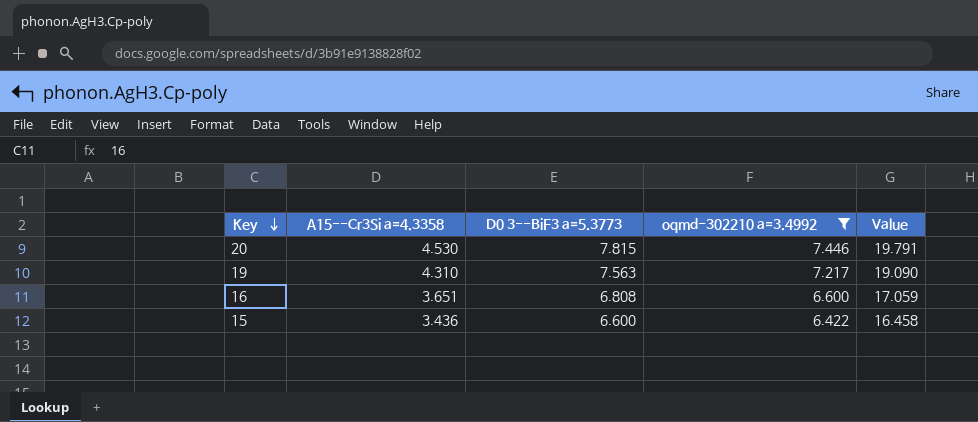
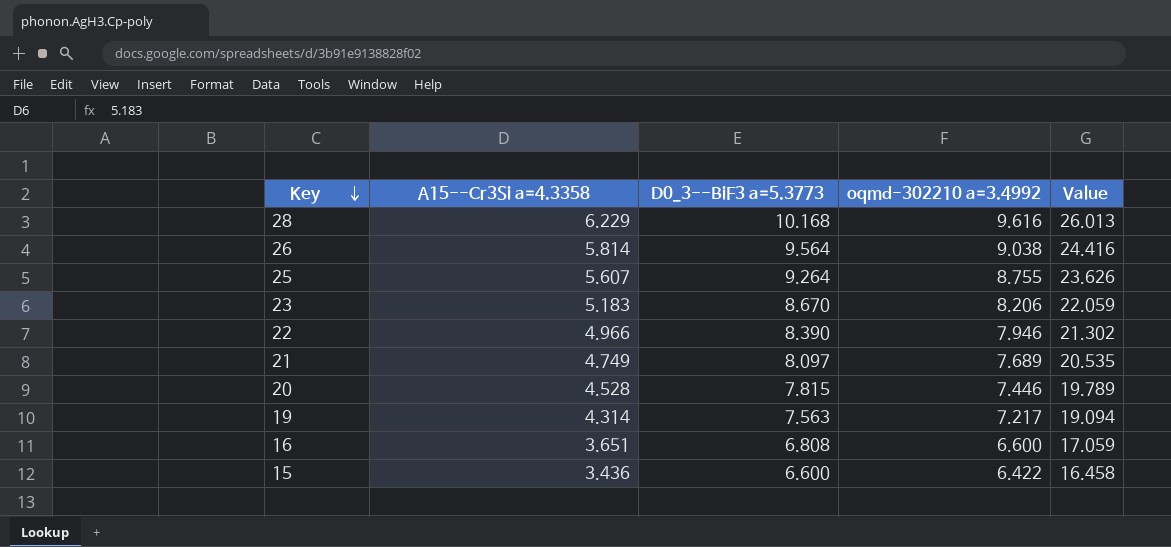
filter: oqmd-302210 a=3.4992 <= 7.446 -> none
column name: D0 3--BiF3 a=5.3773 -> D0_3--BiF3 a=5.3773
20 | A15--Cr3Si a=4.3358: 4.530 -> 4.528
20 | Value: 19.791 -> 19.789
19 | A15--Cr3Si a=4.3358: 4.310 -> 4.314
19 | Value: 19.090 -> 19.094

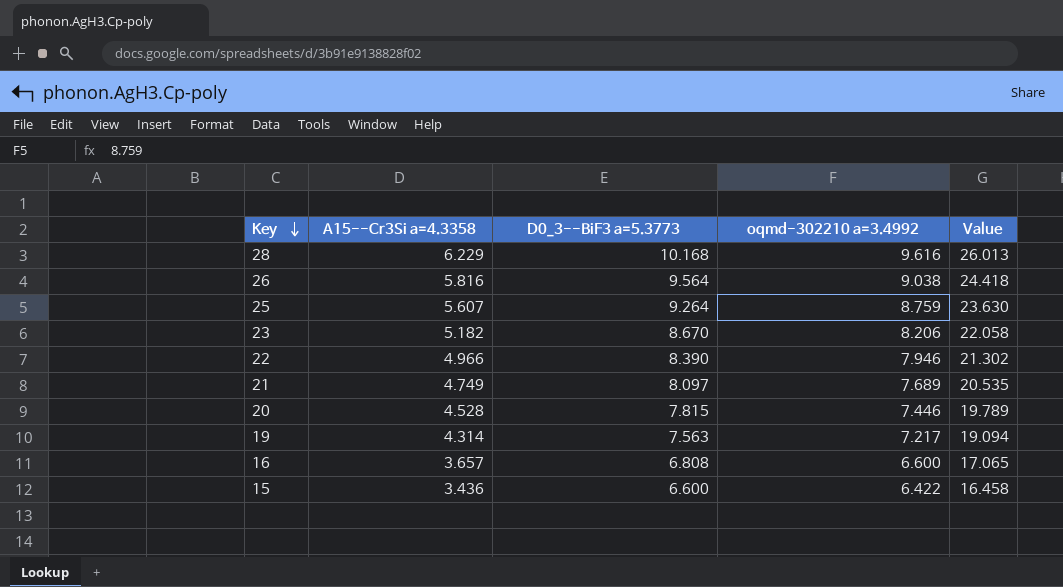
26 | A15--Cr3Si a=4.3358: 5.814 -> 5.816
26 | Value: 24.416 -> 24.418
25 | oqmd-302210 a=3.4992: 8.755 -> 8.759
25 | Value: 23.626 -> 23.630
23 | A15--Cr3Si a=4.3358: 5.183 -> 5.182
23 | Value: 22.059 -> 22.058
16 | A15--Cr3Si a=4.3358: 3.651 -> 3.657
16 | Value: 17.059 -> 17.065

